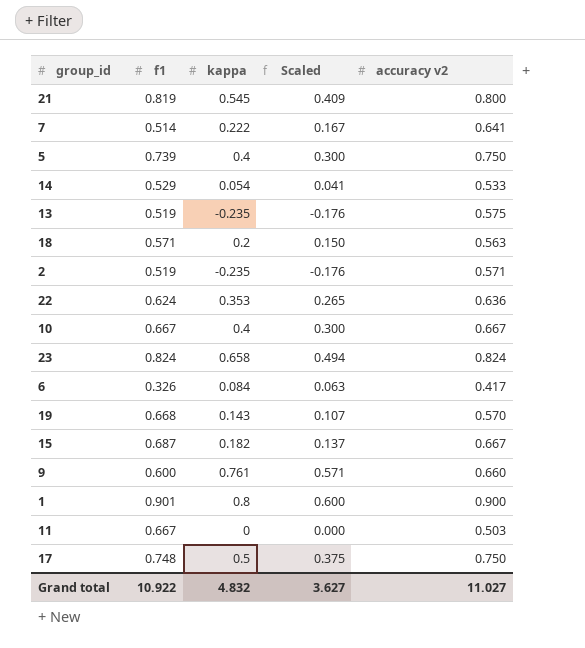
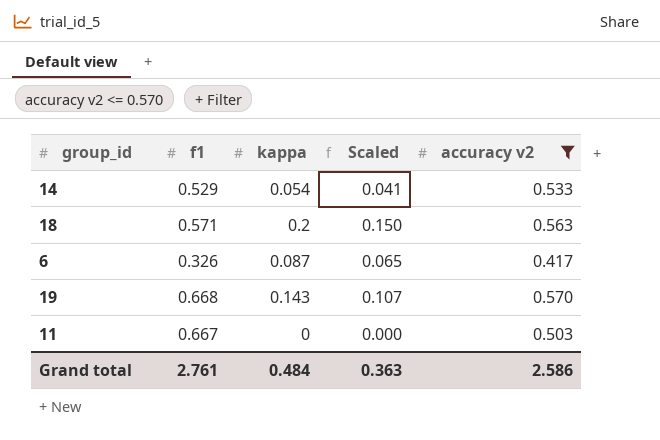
filter: none -> accuracy v2 <= 0.570
6 | kappa: 0.084 -> 0.087
6 | Scaled: 0.063 -> 0.065
Grand total | f1: 10.922 -> 2.761
Grand total | kappa: 4.832 -> 0.484
Grand total | Scaled: 3.627 -> 0.363
Grand total | accuracy v2: 11.027 -> 2.586

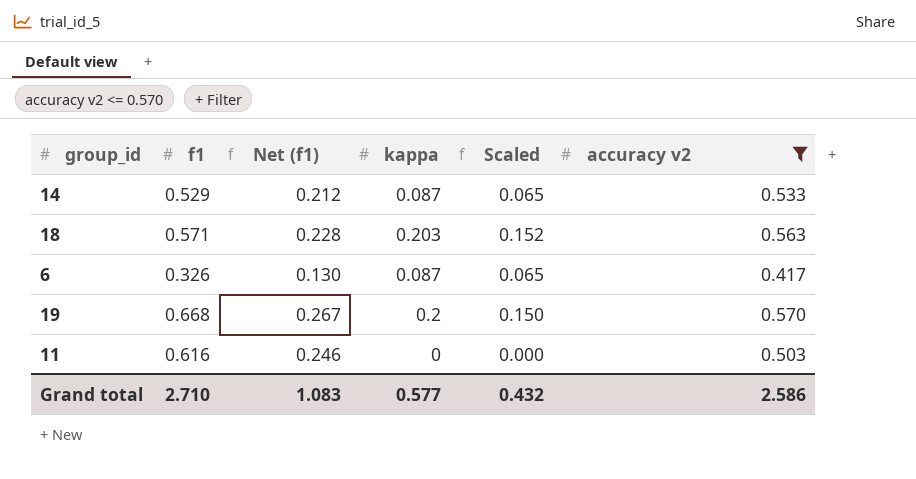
column Net (f1) | formula: none -> [f1] * 0.4
14 | kappa: 0.054 -> 0.087
14 | Scaled: 0.041 -> 0.065
18 | kappa: 0.2 -> 0.203
18 | Scaled: 0.150 -> 0.152
19 | kappa: 0.143 -> 0.2
19 | Scaled: 0.107 -> 0.150
11 | f1: 0.667 -> 0.616
Grand total | f1: 2.761 -> 2.710
Grand total | kappa: 0.484 -> 0.577
Grand total | Scaled: 0.363 -> 0.432

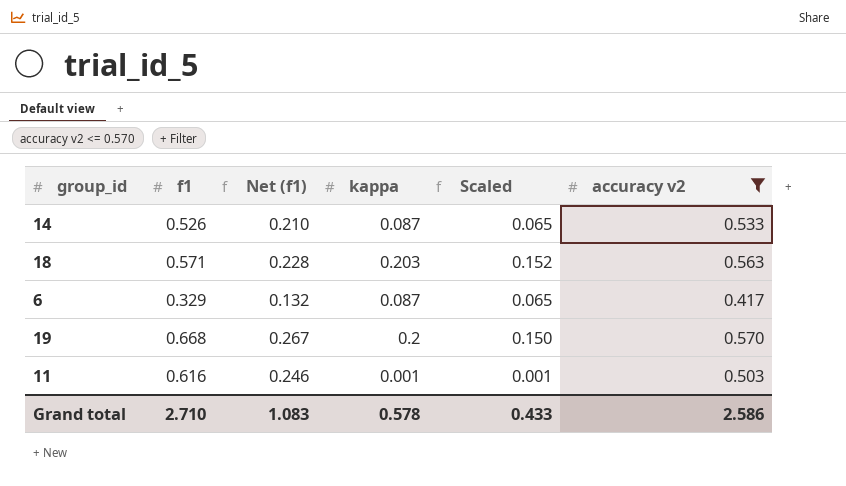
14 | f1: 0.529 -> 0.526
14 | Net (f1): 0.212 -> 0.210
6 | f1: 0.326 -> 0.329
6 | Net (f1): 0.130 -> 0.132
11 | kappa: 0 -> 0.001
11 | Scaled: 0.000 -> 0.001
Grand total | kappa: 0.577 -> 0.578
Grand total | Scaled: 0.432 -> 0.433

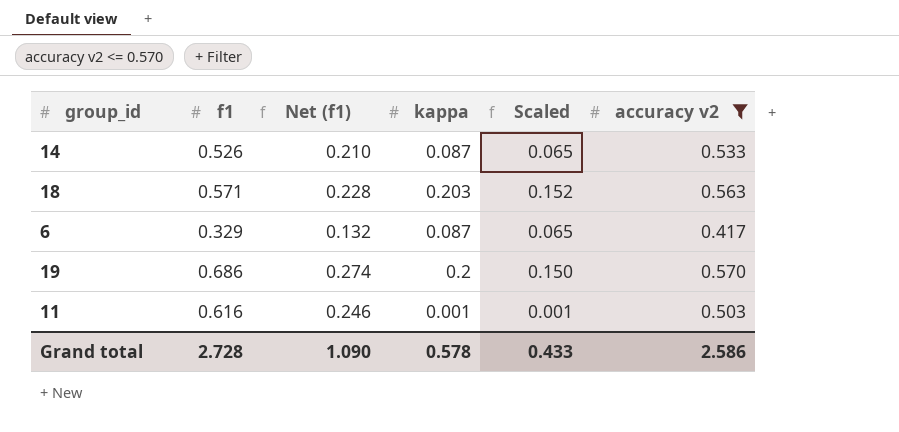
19 | f1: 0.668 -> 0.686
19 | Net (f1): 0.267 -> 0.274
Grand total | f1: 2.710 -> 2.728
Grand total | Net (f1): 1.083 -> 1.090

